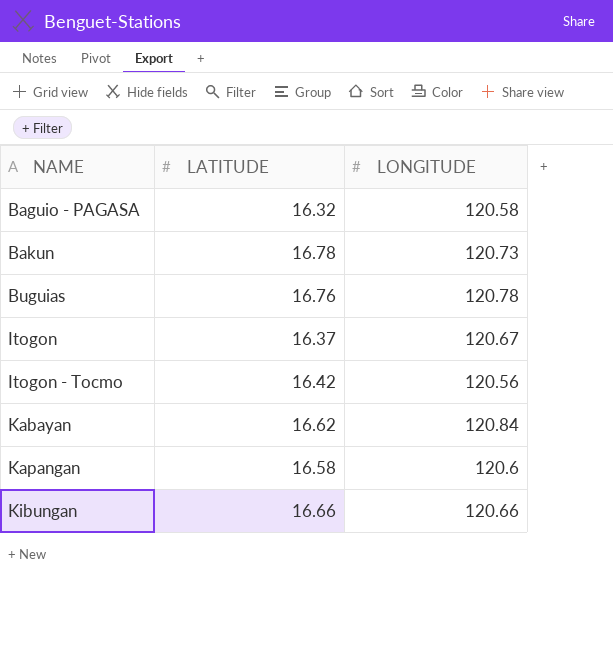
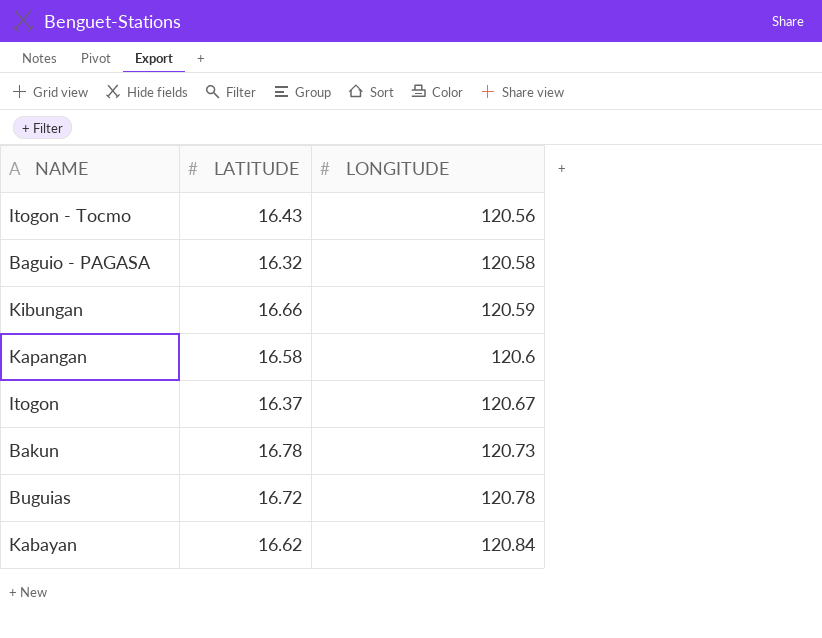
row order: NAME ascending -> LONGITUDE ascending
Itogon - Tocmo | LATITUDE: 16.42 -> 16.43
Kibungan | LONGITUDE: 120.66 -> 120.59
Buguias | LATITUDE: 16.76 -> 16.72

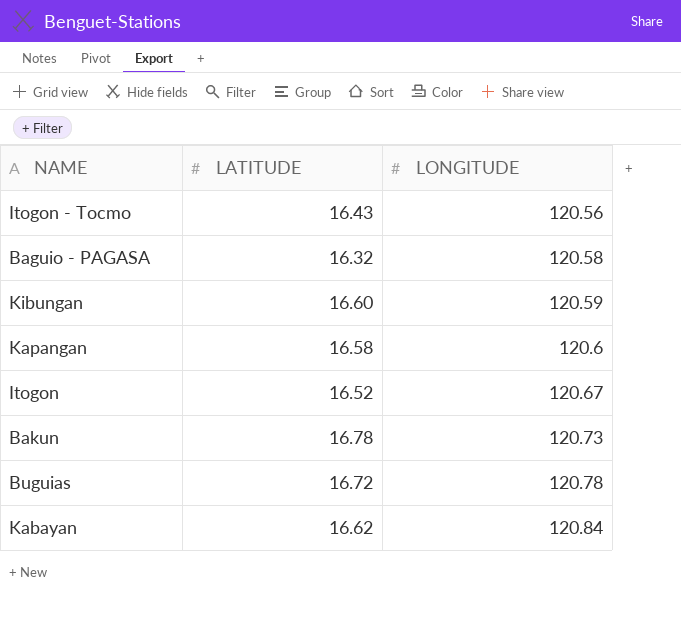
Kibungan | LATITUDE: 16.66 -> 16.60
Itogon | LATITUDE: 16.37 -> 16.52

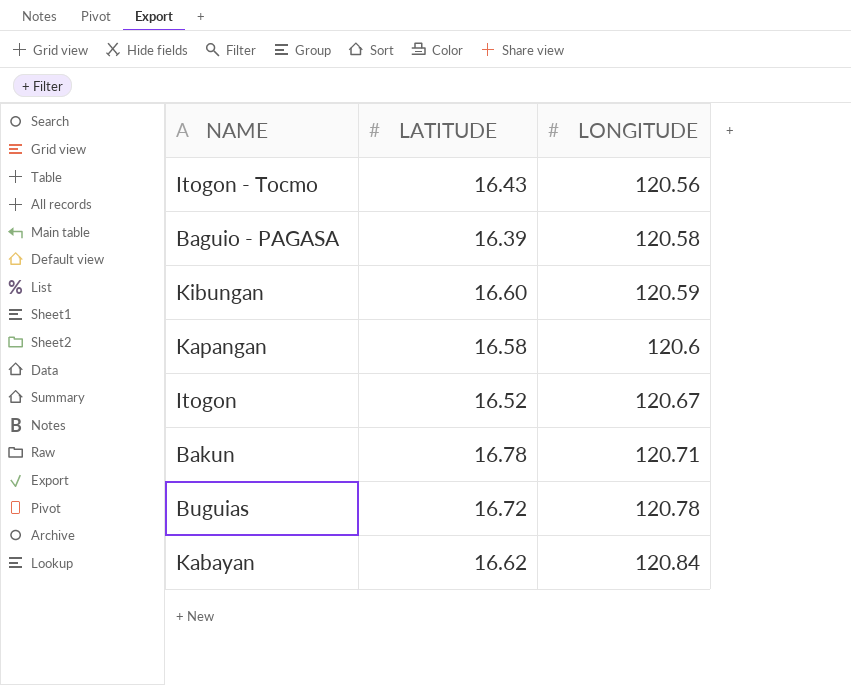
Baguio - PAGASA | LATITUDE: 16.32 -> 16.39
Bakun | LONGITUDE: 120.73 -> 120.71

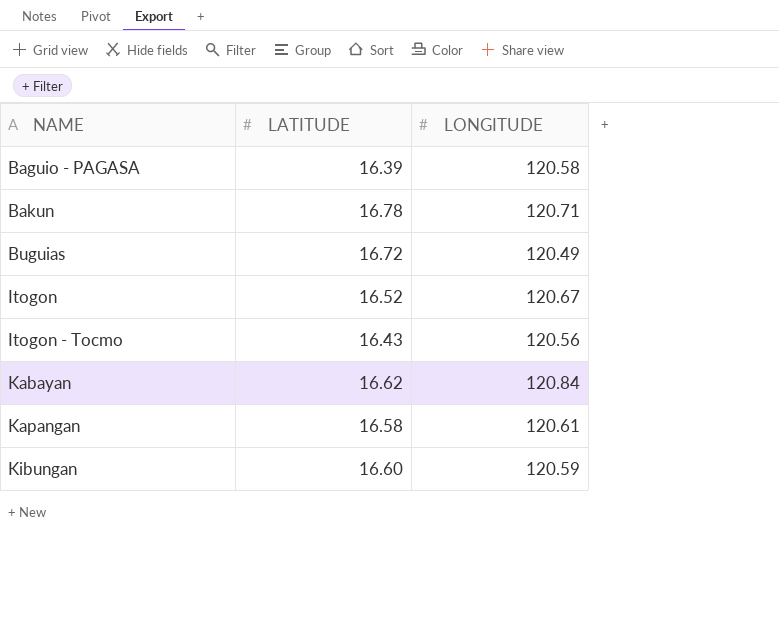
row order: LONGITUDE ascending -> NAME ascending
Buguias | LONGITUDE: 120.78 -> 120.49
Kapangan | LONGITUDE: 120.6 -> 120.61

